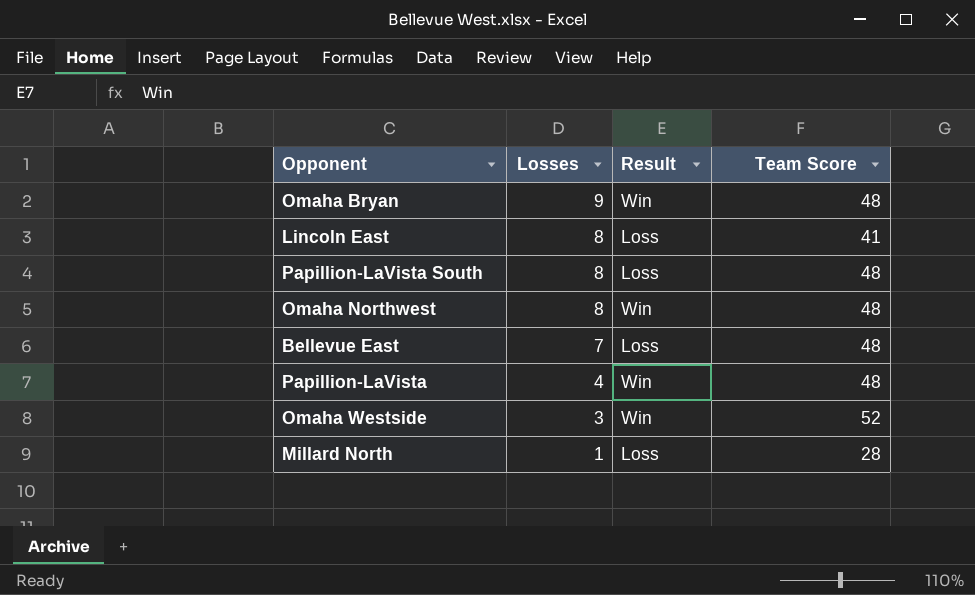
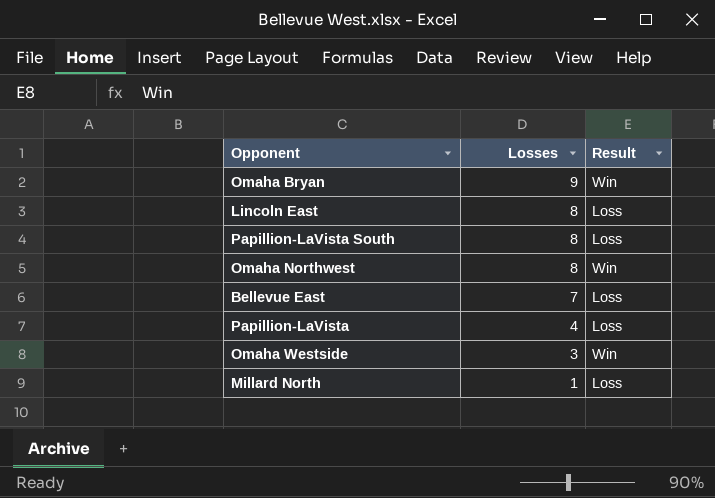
column Team Score | position: 4 -> none
Papillion-LaVista | Result: Win -> Loss

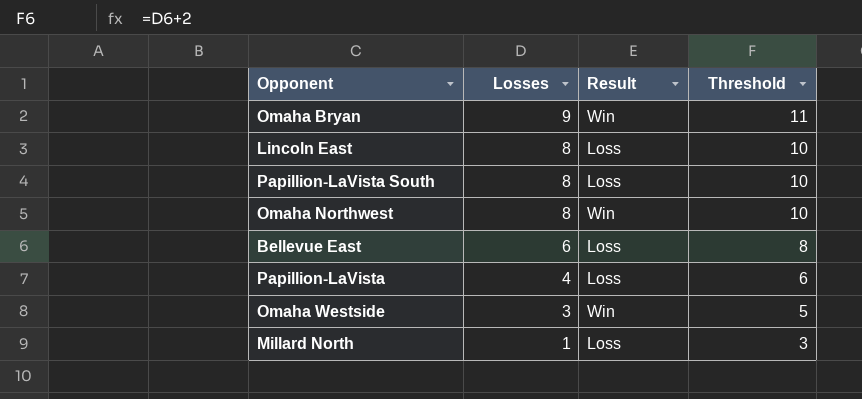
column Threshold | formula: none -> [Losses] + 2
Bellevue East | Losses: 7 -> 6

